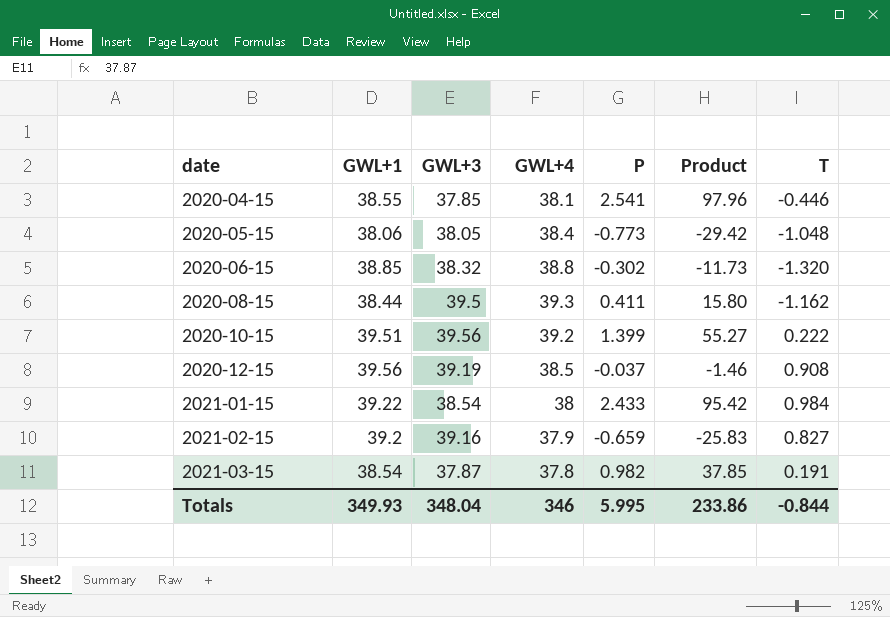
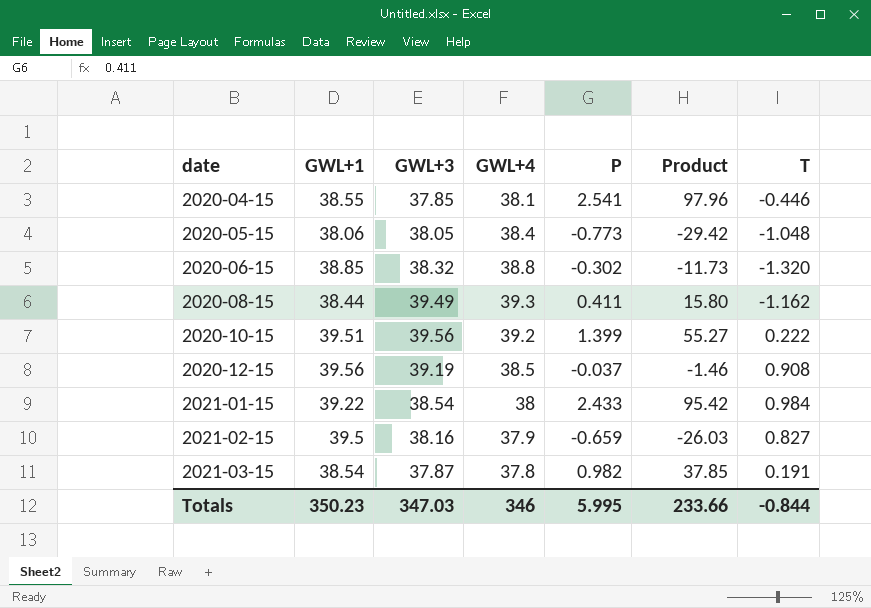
2020-08-15 | GWL+3: 39.5 -> 39.49
2021-02-15 | GWL+1: 39.2 -> 39.5
2021-02-15 | GWL+3: 39.16 -> 38.16
2021-02-15 | Product: -25.83 -> -26.03
Totals | GWL+1: 349.93 -> 350.23
Totals | GWL+3: 348.04 -> 347.03
Totals | Product: 233.86 -> 233.66

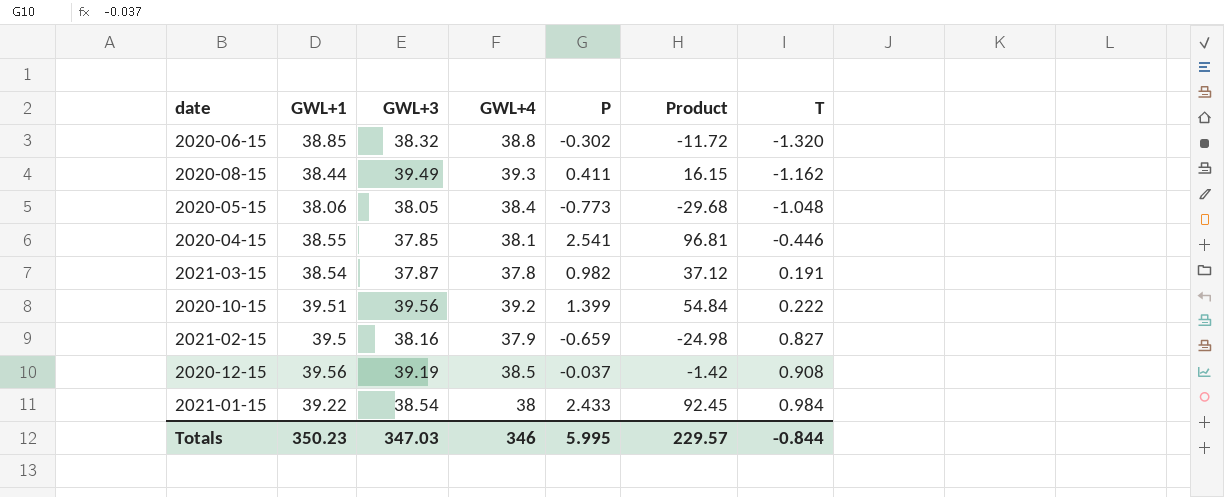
row order: date ascending -> T ascending
column Product | formula: [GWL+1] * [P] -> [GWL+4] * [P]
Totals | Product: 233.66 -> 229.57

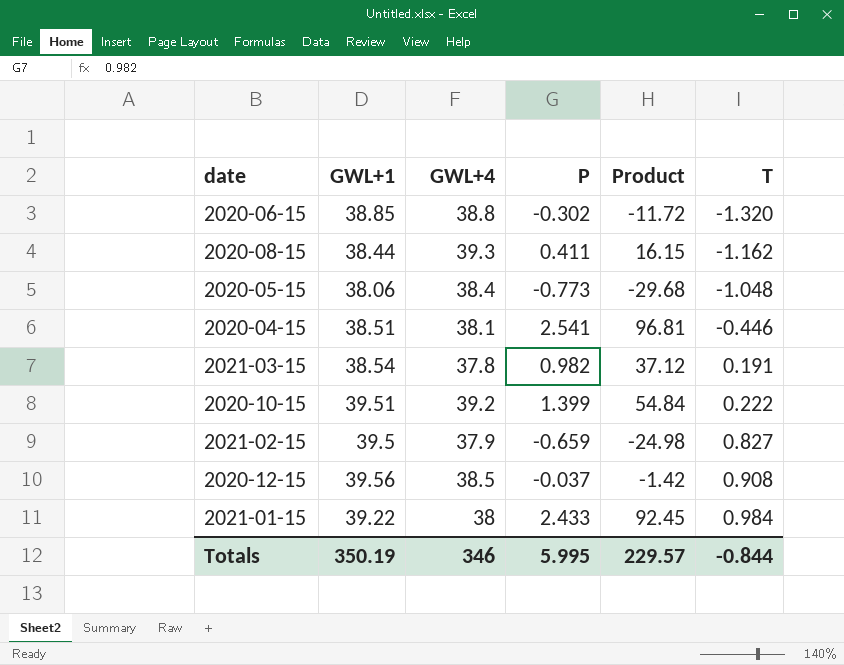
column GWL+3 | position: 3 -> none
2020-04-15 | GWL+1: 38.55 -> 38.51
Totals | GWL+1: 350.23 -> 350.19

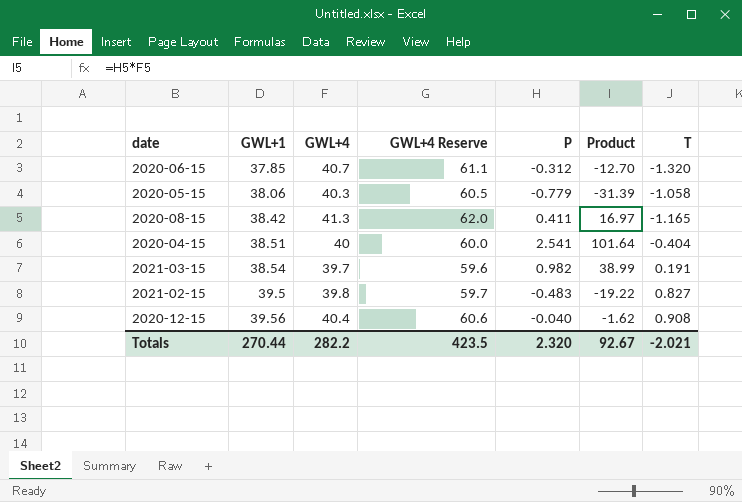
row order: T ascending -> GWL+1 ascending
column GWL+4 Reserve | formula: none -> [GWL+4] * 1.5
row 2020-10-15: 39.51 | 39.2 | 1.399 | 54.84 | 0.222 -> none
row 2021-01-15: 39.22 | 38 | 2.433 | 92.45 | 0.984 -> none
2020-06-15 | GWL+1: 38.85 -> 37.85
2020-06-15 | GWL+4: 38.8 -> 40.7
2020-06-15 | P: -0.302 -> -0.312
2020-06-15 | Product: -11.72 -> -12.70
2020-05-15 | GWL+4: 38.4 -> 40.3
2020-05-15 | P: -0.773 -> -0.779
2020-05-15 | Product: -29.68 -> -31.39
2020-05-15 | T: -1.048 -> -1.058
2020-08-15 | GWL+1: 38.44 -> 38.42
2020-08-15 | GWL+4: 39.3 -> 41.3
2020-08-15 | Product: 16.15 -> 16.97
2020-08-15 | T: -1.162 -> -1.165
2020-04-15 | GWL+4: 38.1 -> 40
2020-04-15 | Product: 96.81 -> 101.64
2020-04-15 | T: -0.446 -> -0.404
2021-03-15 | GWL+4: 37.8 -> 39.7
2021-03-15 | Product: 37.12 -> 38.99
2021-02-15 | GWL+4: 37.9 -> 39.8
2021-02-15 | P: -0.659 -> -0.483
2021-02-15 | Product: -24.98 -> -19.22
2020-12-15 | GWL+4: 38.5 -> 40.4
2020-12-15 | P: -0.037 -> -0.040
2020-12-15 | Product: -1.42 -> -1.62
Totals | GWL+1: 350.19 -> 270.44
Totals | GWL+4: 346 -> 282.2
Totals | P: 5.995 -> 2.320
Totals | Product: 229.57 -> 92.67
Totals | T: -0.844 -> -2.021

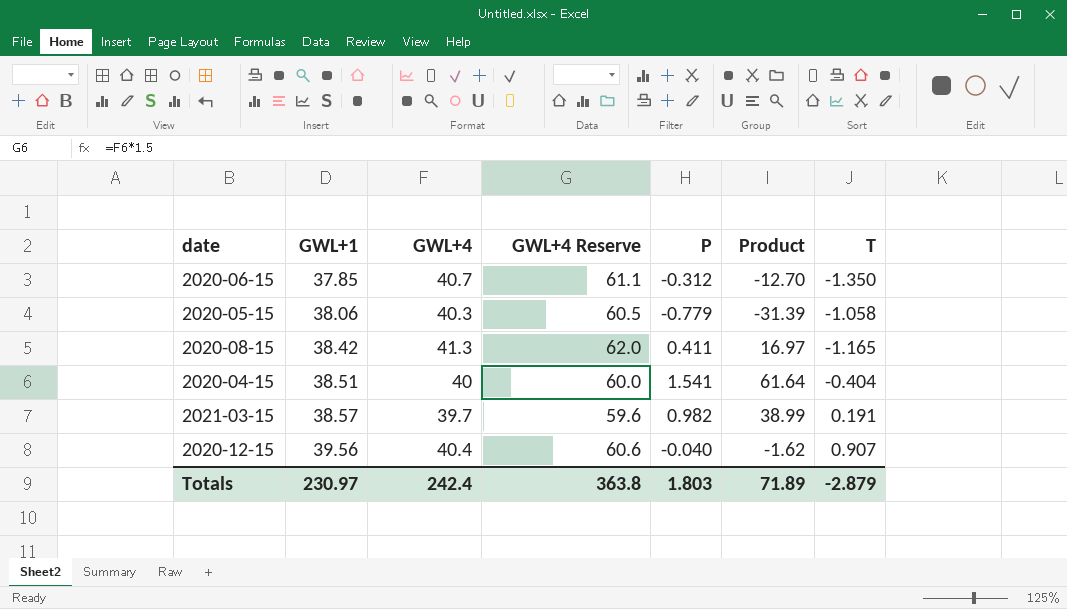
row 2021-02-15: 39.5 | 39.8 | 59.7 | -0.483 | -19.22 | 0.827 -> none
2020-06-15 | T: -1.320 -> -1.350
2020-04-15 | P: 2.541 -> 1.541
2020-04-15 | Product: 101.64 -> 61.64
2021-03-15 | GWL+1: 38.54 -> 38.57
2020-12-15 | T: 0.908 -> 0.907
Totals | GWL+1: 270.44 -> 230.97
Totals | GWL+4: 282.2 -> 242.4
Totals | GWL+4 Reserve: 423.5 -> 363.8
Totals | P: 2.320 -> 1.803
Totals | Product: 92.67 -> 71.89
Totals | T: -2.021 -> -2.879

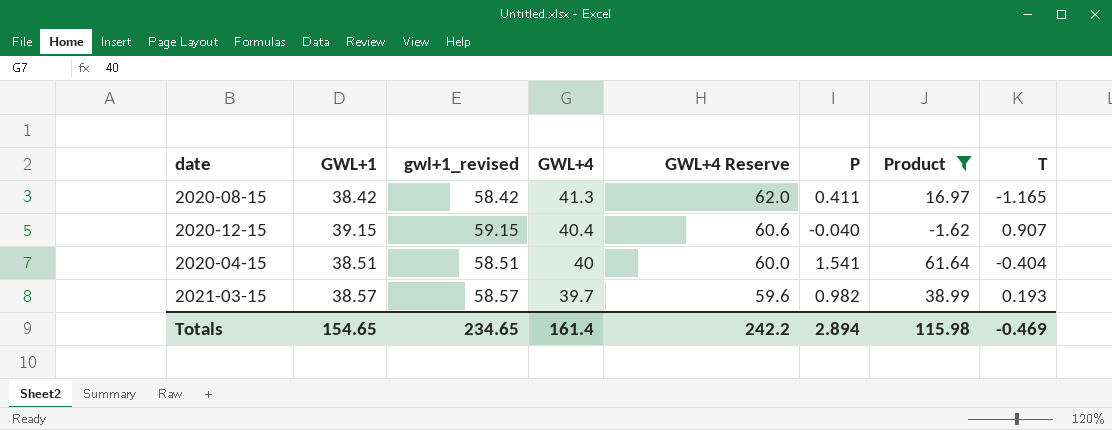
filter: none -> Product >= -1.62
row order: GWL+1 ascending -> GWL+4 descending
column gwl+1_revised | formula: none -> [GWL+1] + 20
2020-12-15 | GWL+1: 39.56 -> 39.15
2021-03-15 | T: 0.191 -> 0.193
Totals | GWL+1: 230.97 -> 154.65
Totals | GWL+4: 242.4 -> 161.4
Totals | GWL+4 Reserve: 363.8 -> 242.2
Totals | P: 1.803 -> 2.894
Totals | Product: 71.89 -> 115.98
Totals | T: -2.879 -> -0.469

